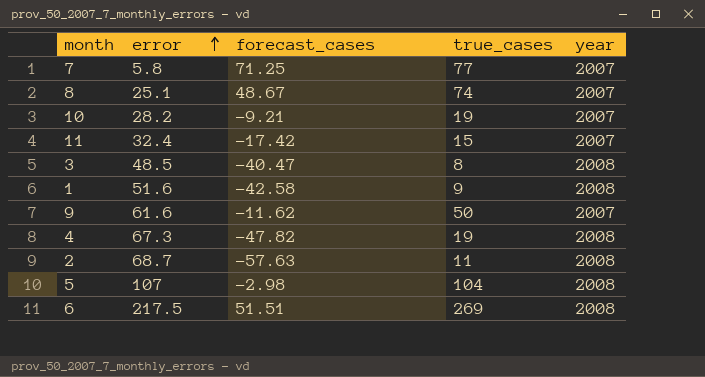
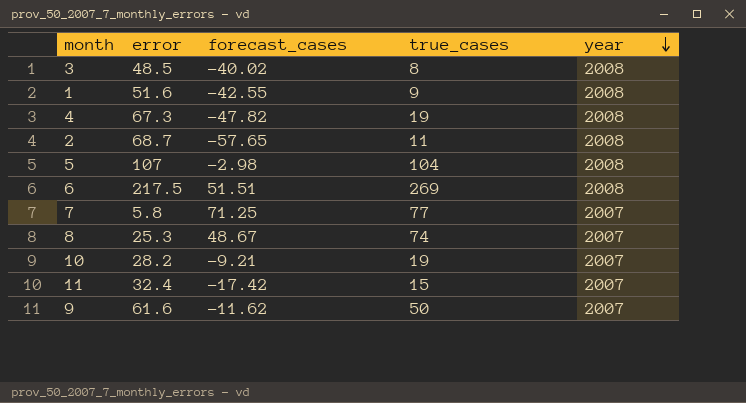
row order: error ascending -> year descending
3 | forecast_cases: -40.47 -> -40.02
1 | forecast_cases: -42.58 -> -42.55
2 | forecast_cases: -57.63 -> -57.65
8 | error: 25.1 -> 25.3

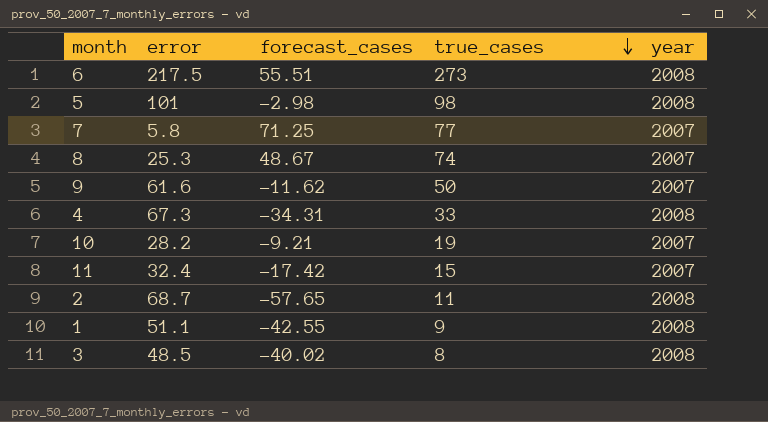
row order: year descending -> true_cases descending
6 | forecast_cases: 51.51 -> 55.51
6 | true_cases: 269 -> 273
5 | error: 107 -> 101
5 | true_cases: 104 -> 98
4 | forecast_cases: -47.82 -> -34.31
4 | true_cases: 19 -> 33
1 | error: 51.6 -> 51.1

